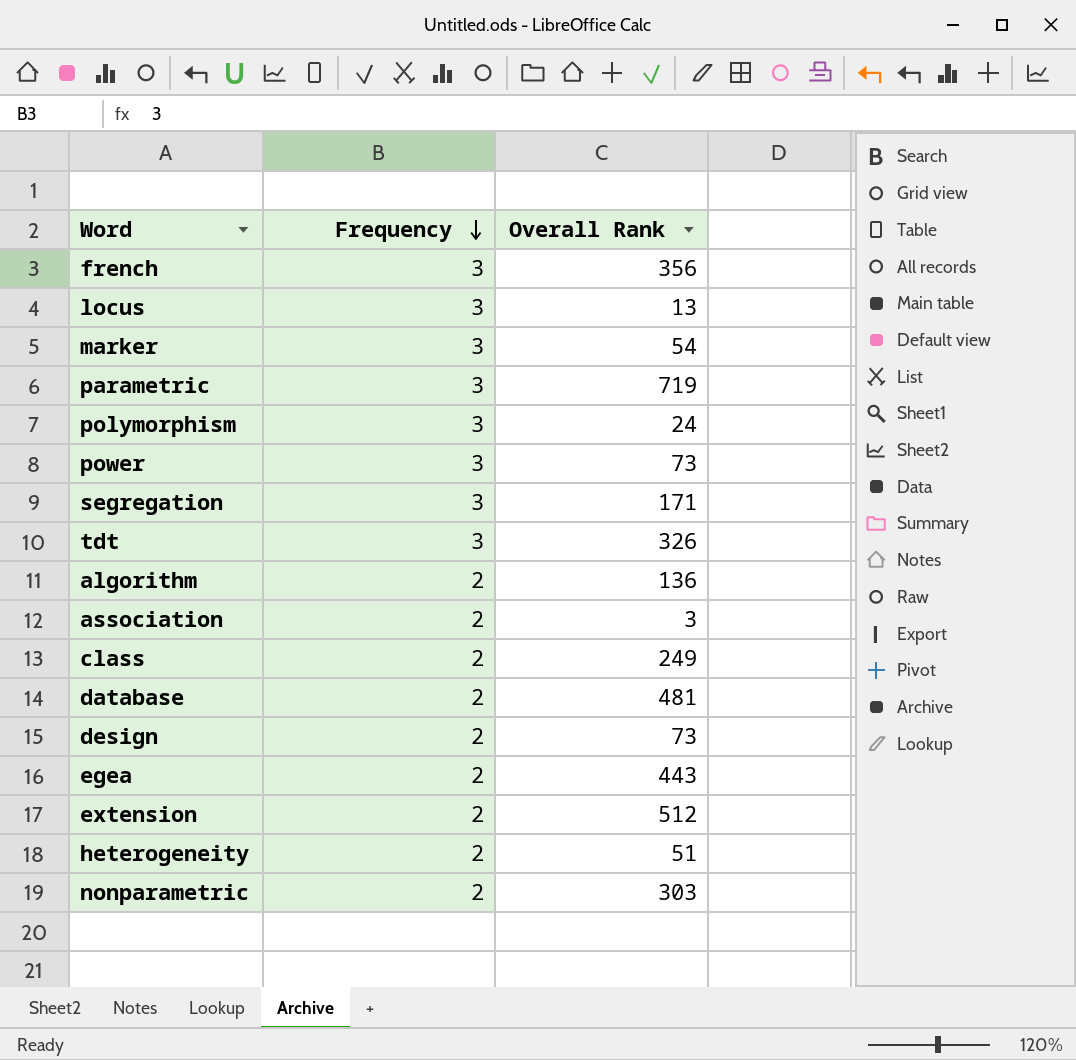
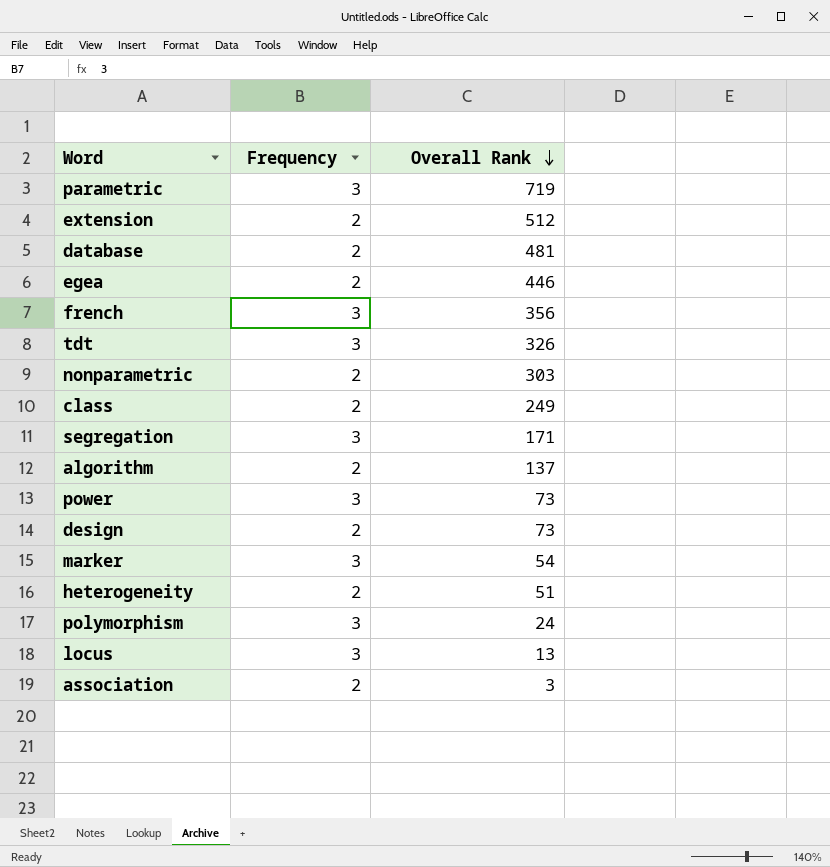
row order: Frequency descending -> Overall Rank descending
egea | Overall Rank: 443 -> 446
algorithm | Overall Rank: 136 -> 137

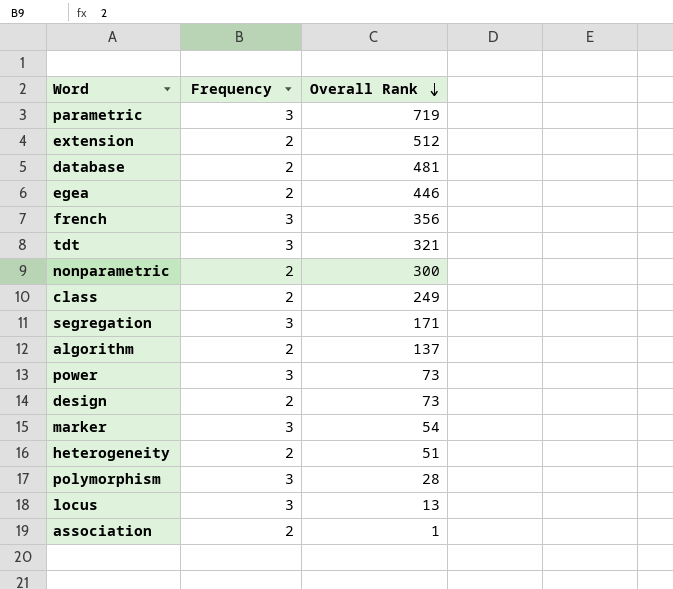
tdt | Overall Rank: 326 -> 321
nonparametric | Overall Rank: 303 -> 300
polymorphism | Overall Rank: 24 -> 28
association | Overall Rank: 3 -> 1

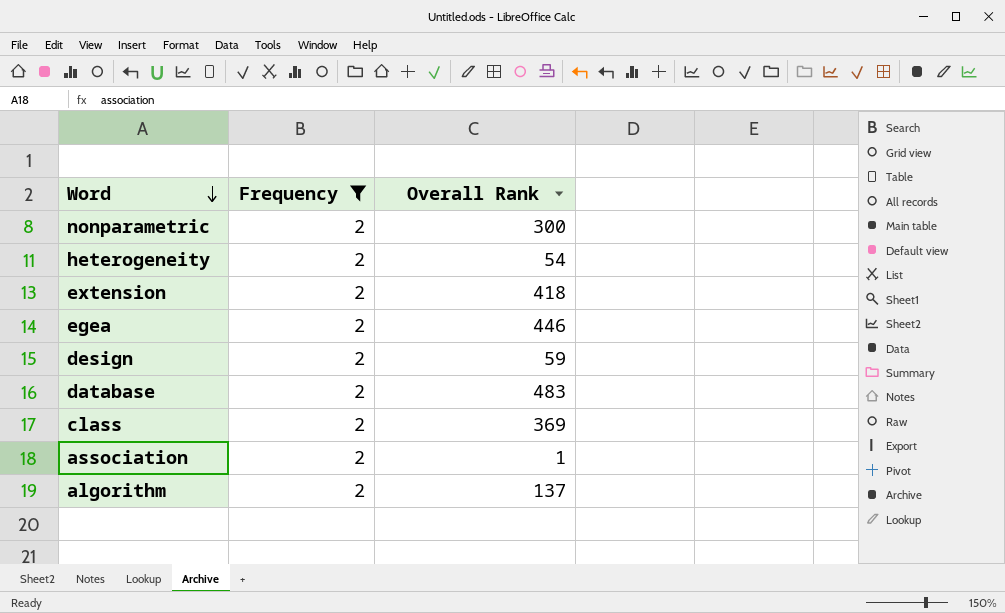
filter: none -> Frequency = 2
row order: Overall Rank descending -> Word descending
heterogeneity | Overall Rank: 51 -> 54
extension | Overall Rank: 512 -> 418
design | Overall Rank: 73 -> 59
database | Overall Rank: 481 -> 483
class | Overall Rank: 249 -> 369

